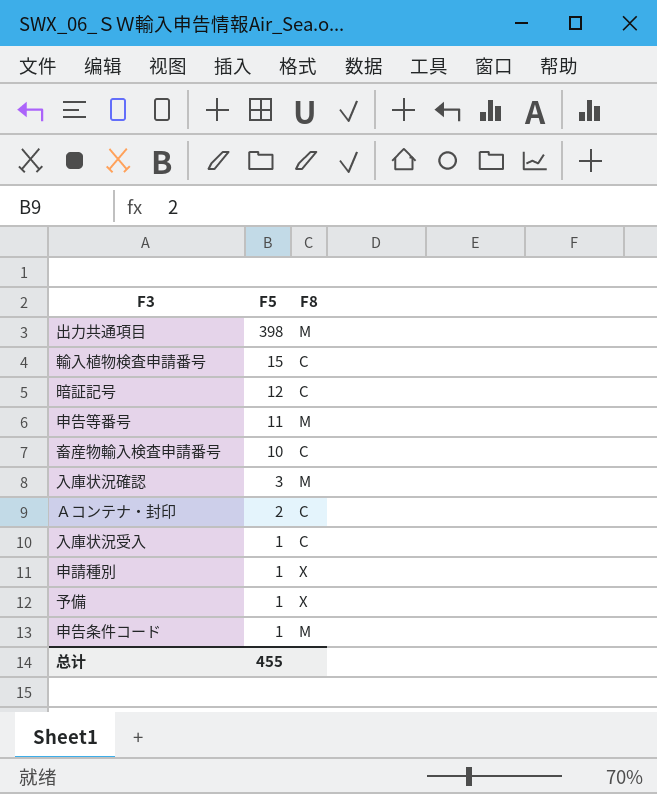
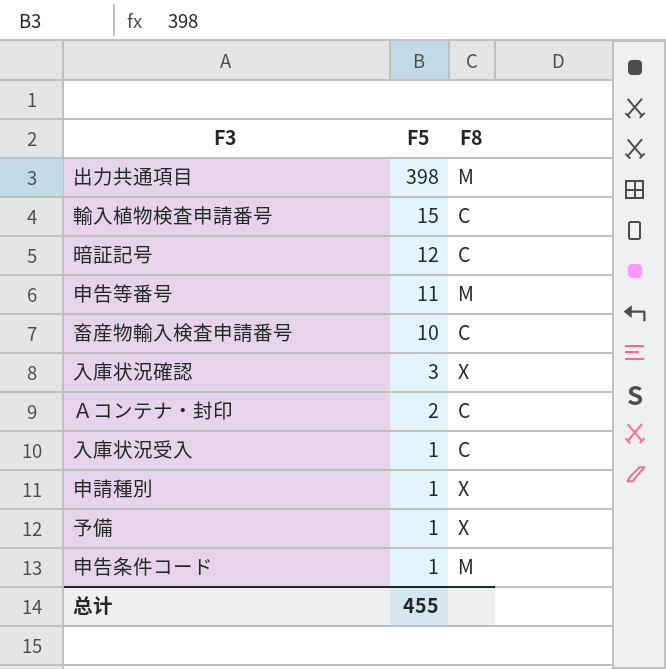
入庫状況確認 | F8: M -> X

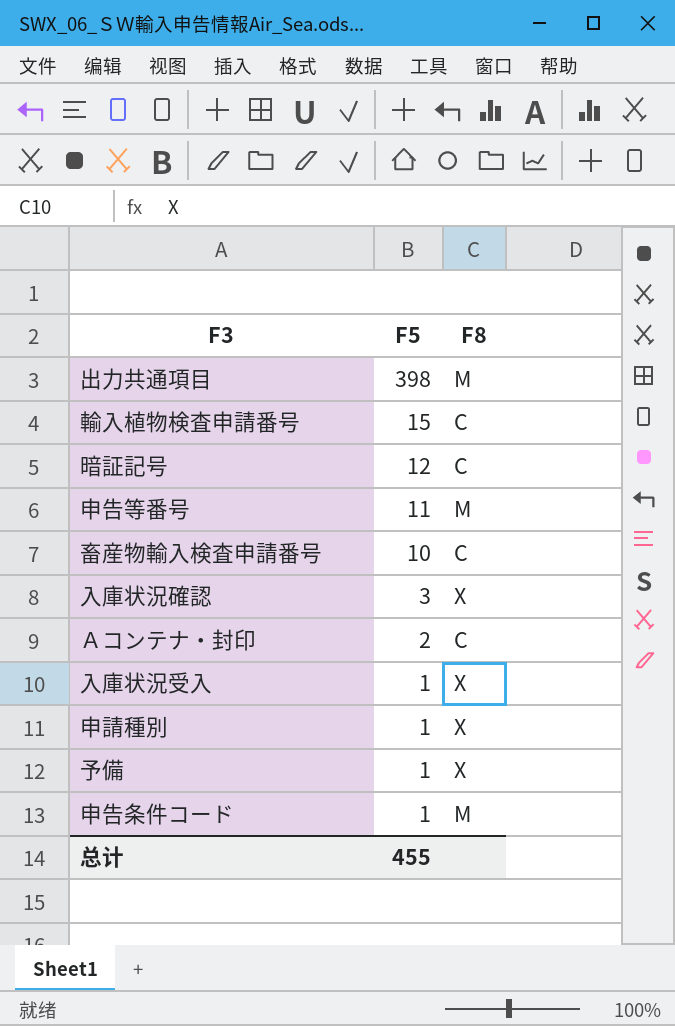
入庫状況受入 | F8: C -> X

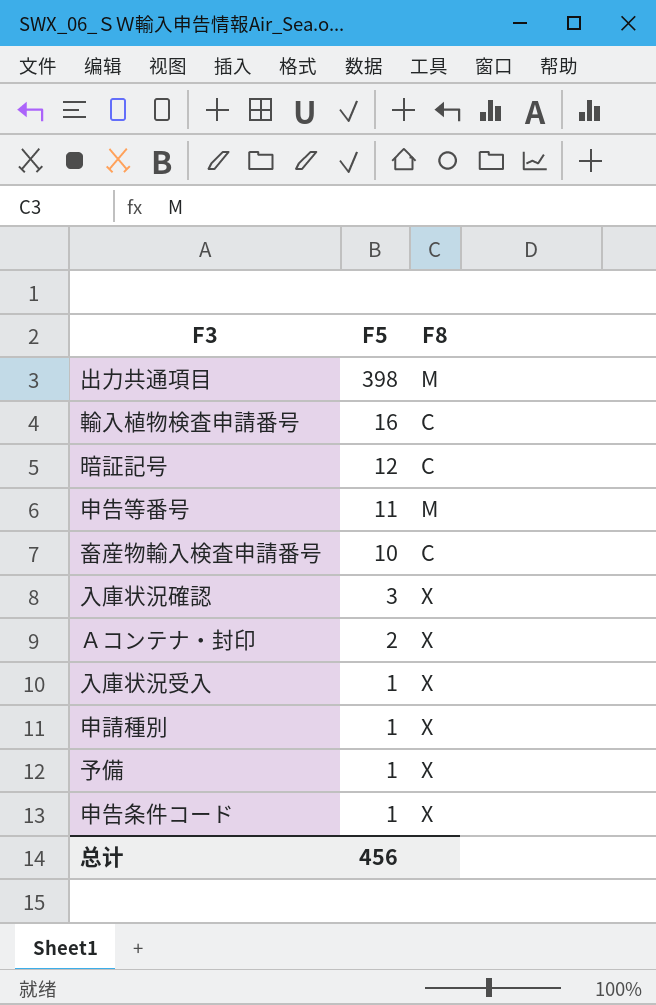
輸入植物検査申請番号 | F5: 15 -> 16
Ａコンテナ・封印 | F8: C -> X
申告条件コード | F8: M -> X
总计 | F5: 455 -> 456

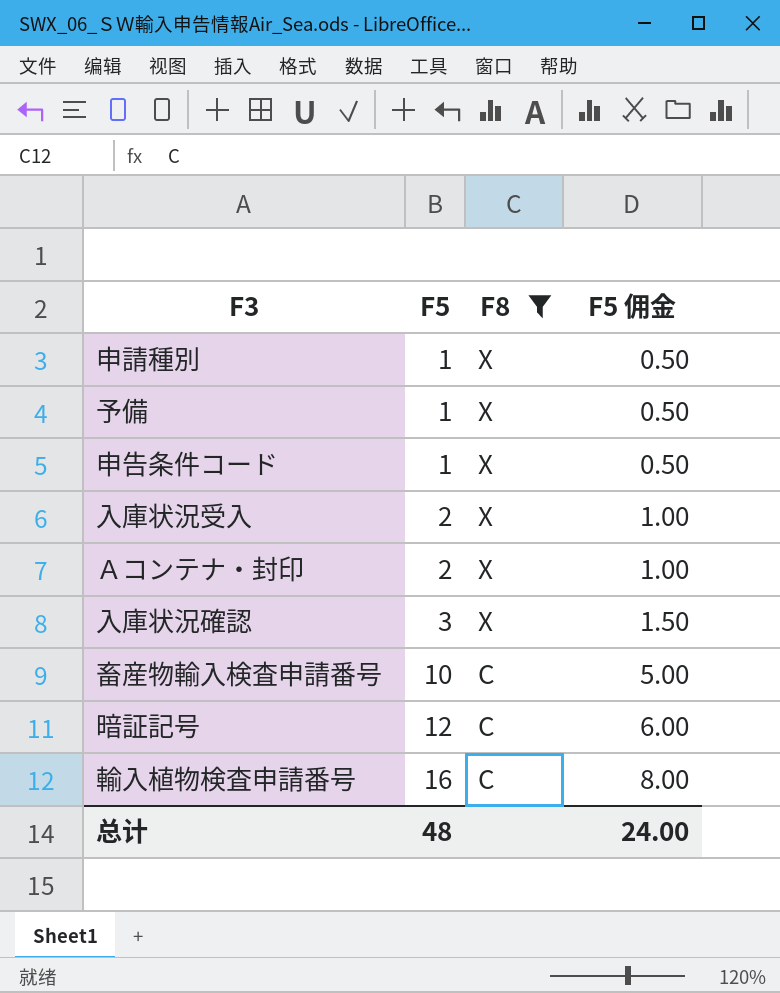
filter: none -> F8 != M
row order: F5 descending -> F5 ascending
column F5 佣金 | formula: none -> [F5] * 0.5
入庫状況受入 | F5: 1 -> 2
总计 | F5: 456 -> 48

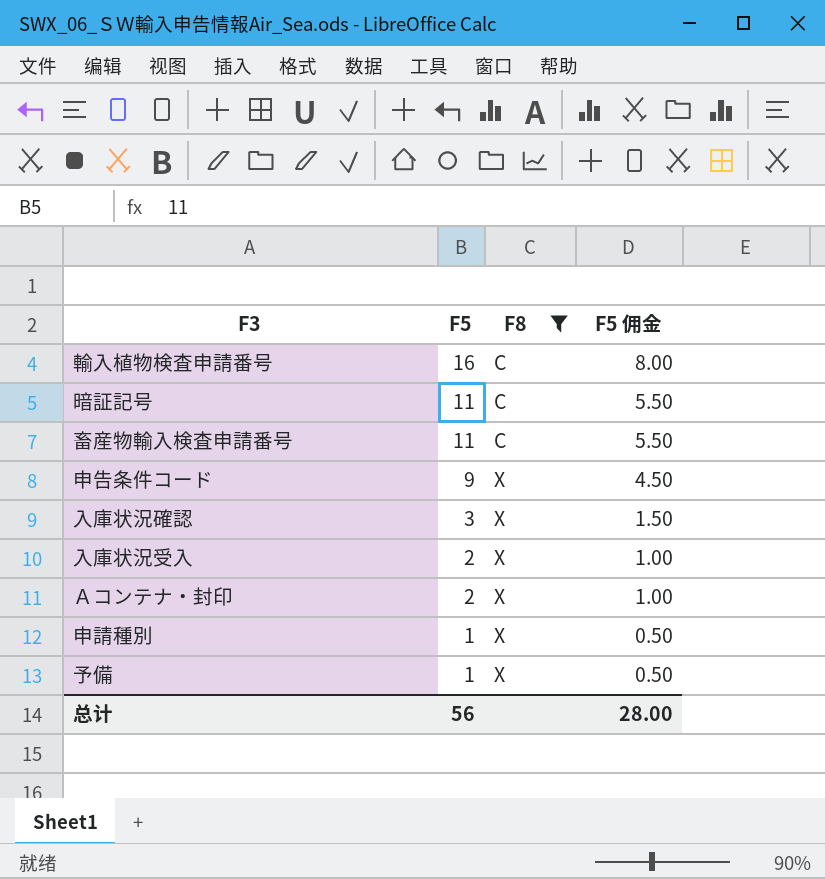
row order: F5 ascending -> F5 descending
暗証記号 | F5: 12 -> 11
暗証記号 | F5 佣金: 6.00 -> 5.50
畜産物輸入検査申請番号 | F5: 10 -> 11
畜産物輸入検査申請番号 | F5 佣金: 5.00 -> 5.50
申告条件コード | F5: 1 -> 9
申告条件コード | F5 佣金: 0.50 -> 4.50
总计 | F5: 48 -> 56
总计 | F5 佣金: 24.00 -> 28.00

